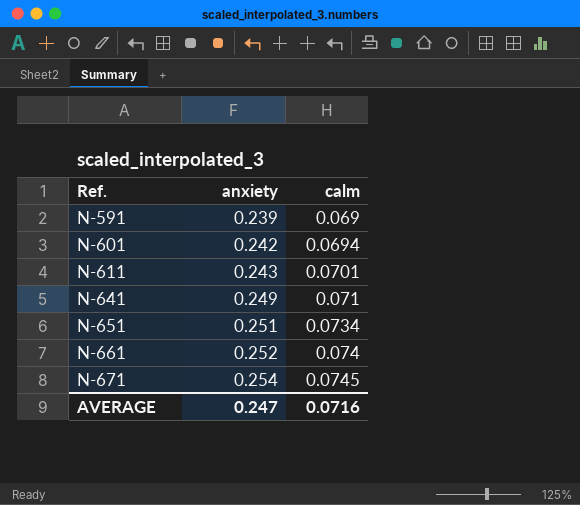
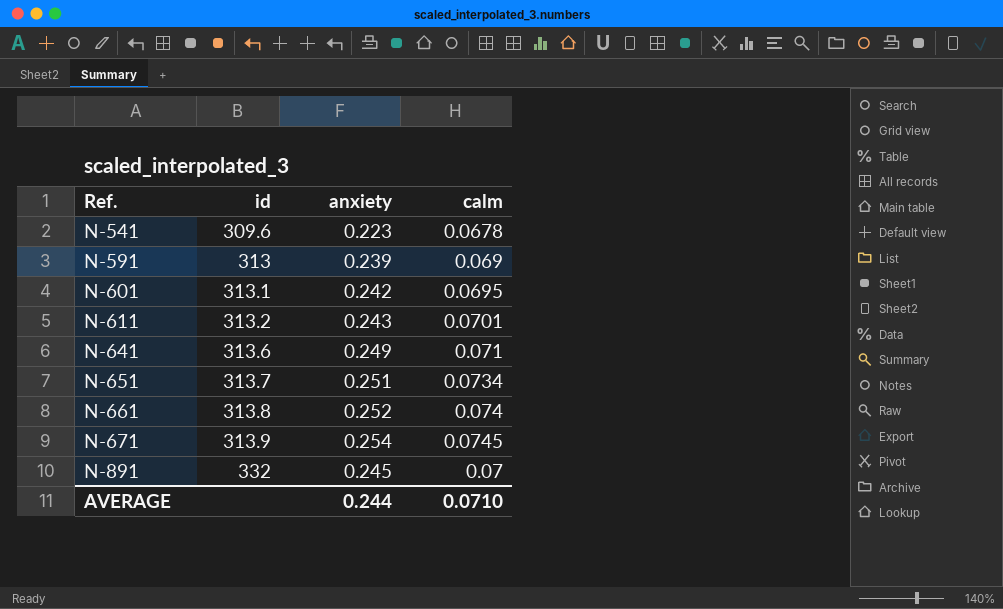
column id | position: none -> 2
row N-541: none -> 309.6 | 0.223 | 0.0678
N-601 | calm: 0.0694 -> 0.0695
row N-891: none -> 332 | 0.245 | 0.07
AVERAGE | anxiety: 0.247 -> 0.244
AVERAGE | calm: 0.0716 -> 0.0710

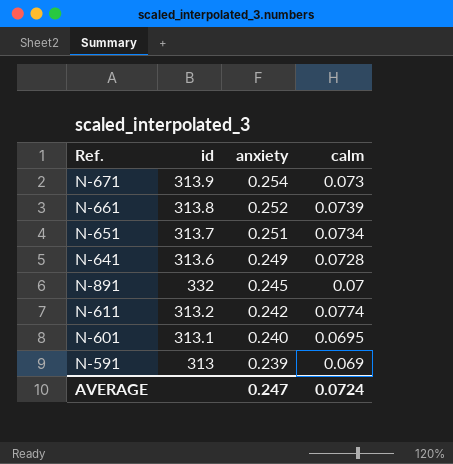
row order: Ref. ascending -> anxiety descending
row N-541: 309.6 | 0.223 | 0.0678 -> none
N-671 | calm: 0.0745 -> 0.073
N-661 | calm: 0.074 -> 0.0739
N-641 | calm: 0.071 -> 0.0728
N-611 | anxiety: 0.243 -> 0.242
N-611 | calm: 0.0701 -> 0.0774
N-601 | anxiety: 0.242 -> 0.240
AVERAGE | anxiety: 0.244 -> 0.247
AVERAGE | calm: 0.0710 -> 0.0724

